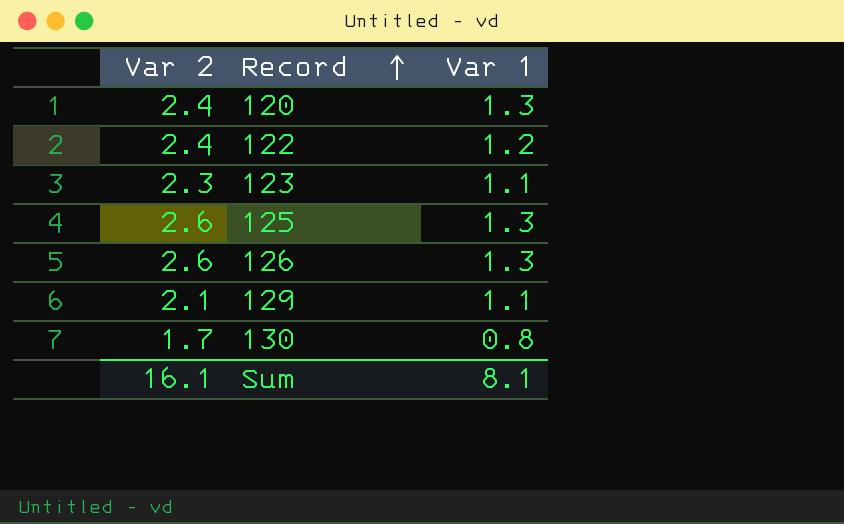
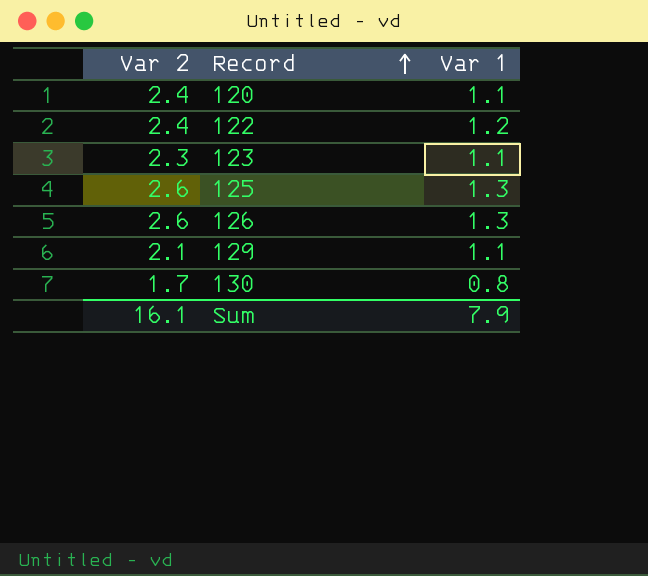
120 | Var 1: 1.3 -> 1.1
Sum | Var 1: 8.1 -> 7.9

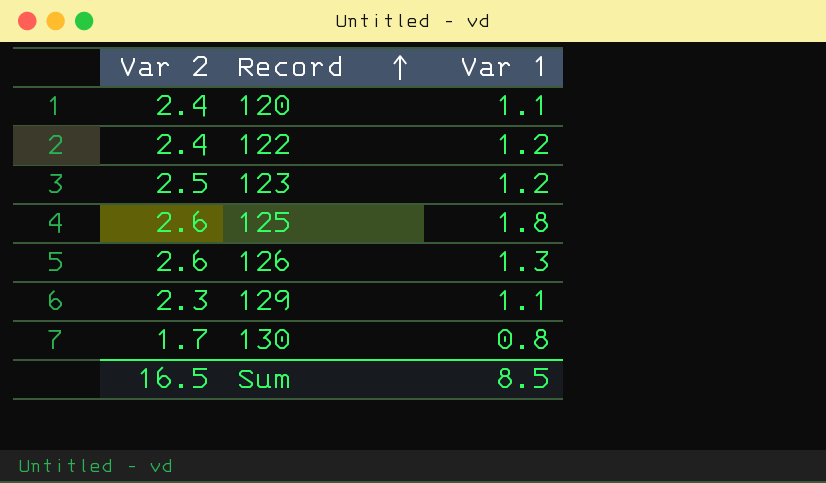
123 | Var 2: 2.3 -> 2.5
123 | Var 1: 1.1 -> 1.2
125 | Var 1: 1.3 -> 1.8
129 | Var 2: 2.1 -> 2.3
Sum | Var 2: 16.1 -> 16.5
Sum | Var 1: 7.9 -> 8.5

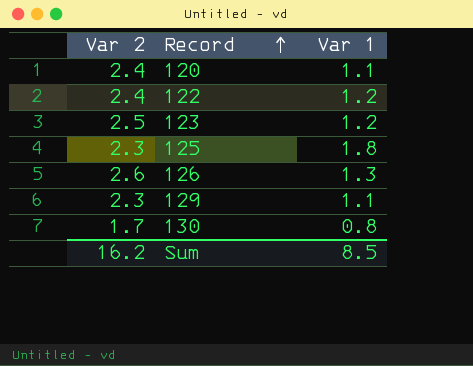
125 | Var 2: 2.6 -> 2.3
Sum | Var 2: 16.5 -> 16.2

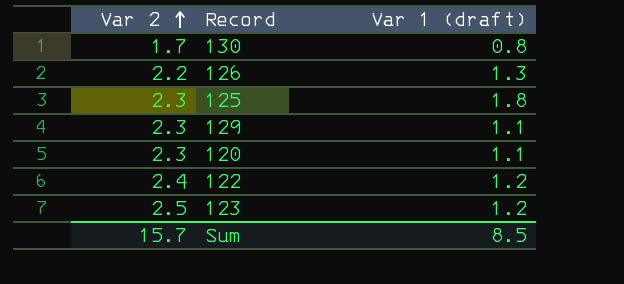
row order: Record ascending -> Var 2 ascending
column name: Var 1 -> Var 1 (draft)
126 | Var 2: 2.6 -> 2.2
120 | Var 2: 2.4 -> 2.3
Sum | Var 2: 16.2 -> 15.7

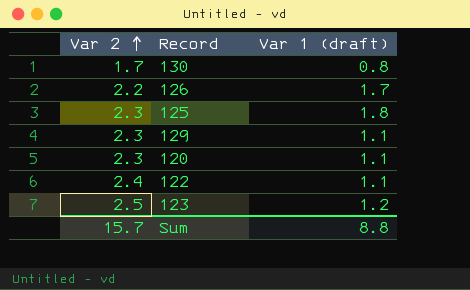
126 | Var 1 (draft): 1.3 -> 1.7
122 | Var 1 (draft): 1.2 -> 1.1
Sum | Var 1 (draft): 8.5 -> 8.8

